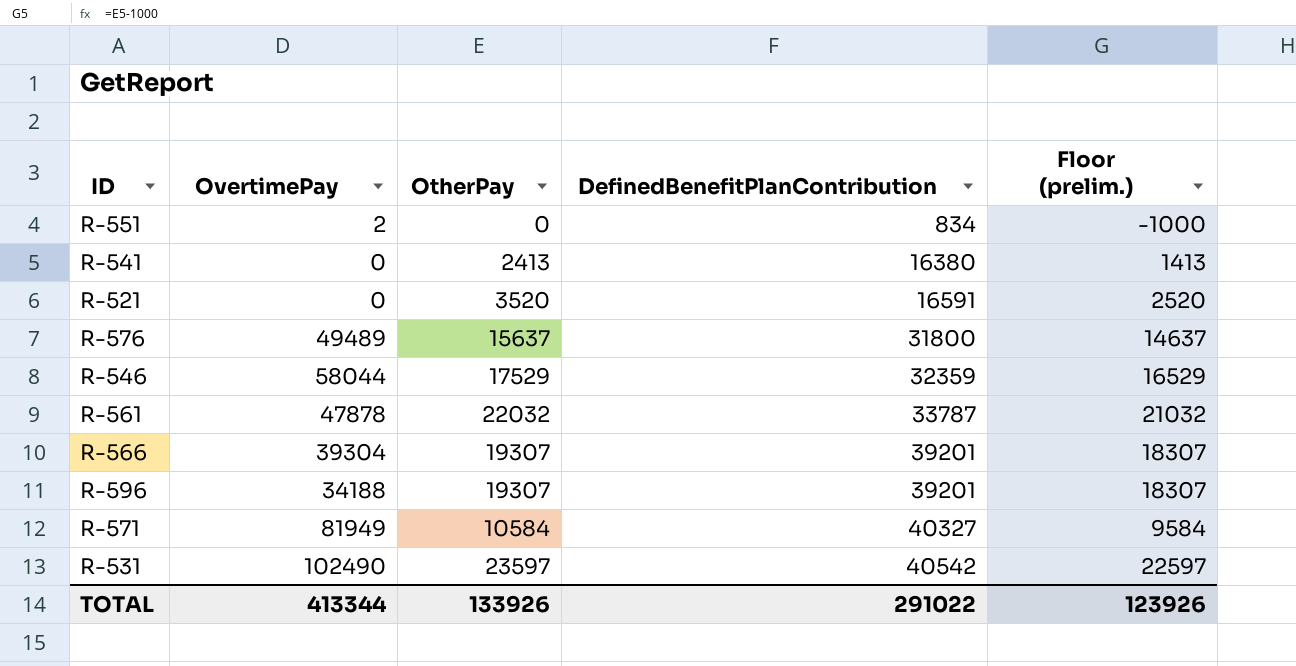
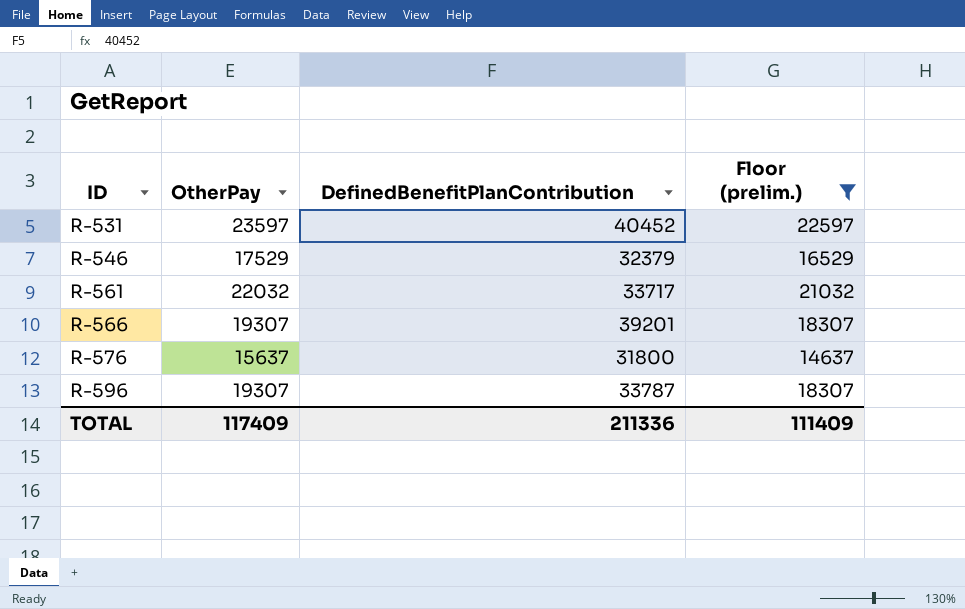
filter: none -> Floor (prelim.) >= 14637
row order: DefinedBenefitPlanContribution ascending -> ID ascending
column OvertimePay | position: 2 -> none
R-531 | DefinedBenefitPlanContribution: 40542 -> 40452
R-546 | DefinedBenefitPlanContribution: 32359 -> 32379
R-561 | DefinedBenefitPlanContribution: 33787 -> 33717
R-596 | DefinedBenefitPlanContribution: 39201 -> 33787
TOTAL | OtherPay: 133926 -> 117409
TOTAL | DefinedBenefitPlanContribution: 291022 -> 211336
TOTAL | Floor (prelim.): 123926 -> 111409

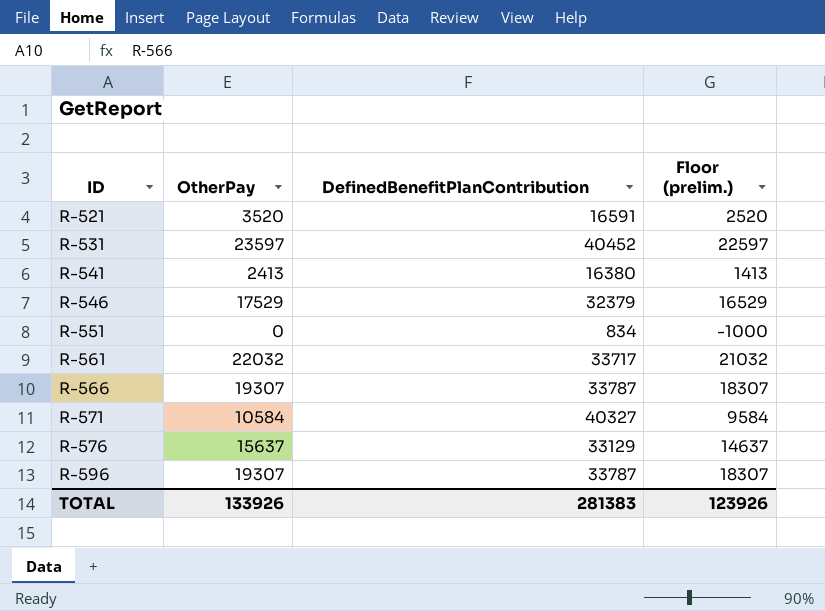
filter: Floor (prelim.) >= 14637 -> none
R-566 | DefinedBenefitPlanContribution: 39201 -> 33787
R-576 | DefinedBenefitPlanContribution: 31800 -> 33129
TOTAL | OtherPay: 117409 -> 133926
TOTAL | DefinedBenefitPlanContribution: 211336 -> 281383
TOTAL | Floor (prelim.): 111409 -> 123926

